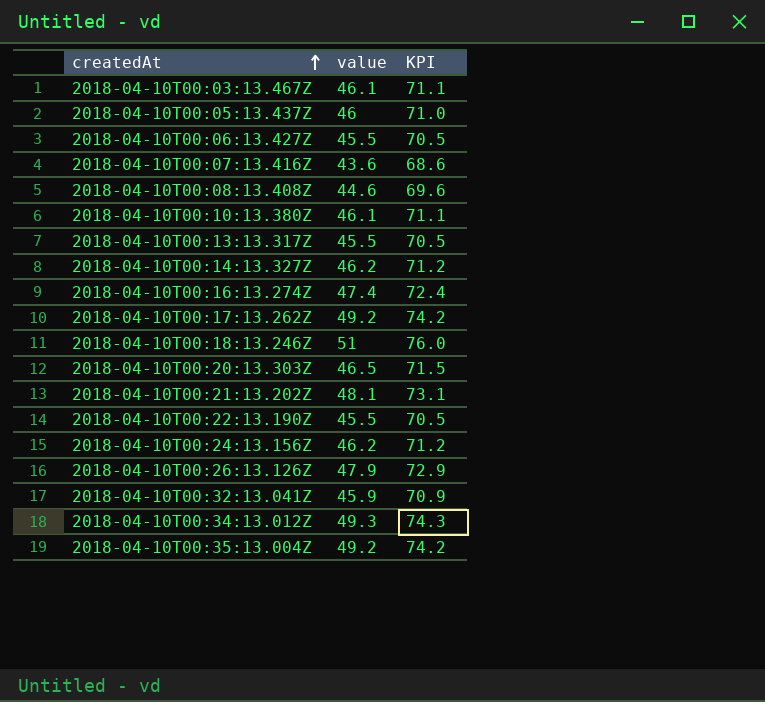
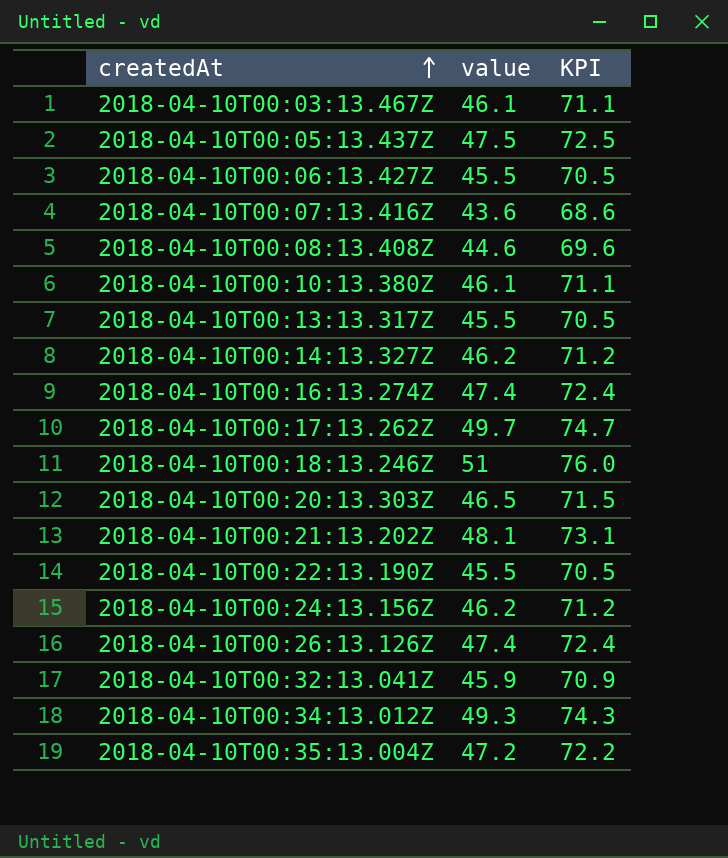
2018-04-10T00:05:13.437Z | value: 46 -> 47.5
2018-04-10T00:05:13.437Z | KPI: 71.0 -> 72.5
2018-04-10T00:17:13.262Z | value: 49.2 -> 49.7
2018-04-10T00:17:13.262Z | KPI: 74.2 -> 74.7
2018-04-10T00:26:13.126Z | value: 47.9 -> 47.4
2018-04-10T00:26:13.126Z | KPI: 72.9 -> 72.4
2018-04-10T00:35:13.004Z | value: 49.2 -> 47.2
2018-04-10T00:35:13.004Z | KPI: 74.2 -> 72.2

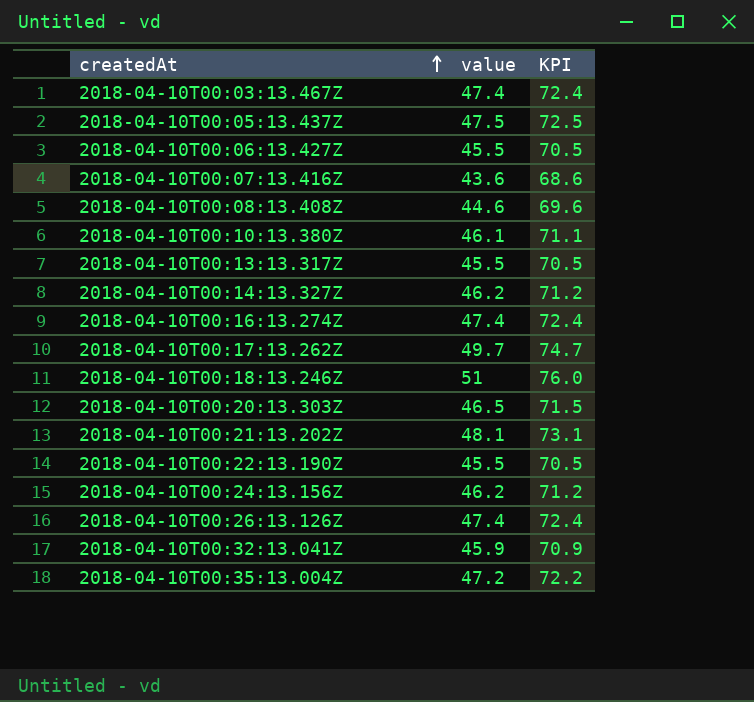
row 2018-04-10T00:34:13.012Z: 49.3 | 74.3 -> none
2018-04-10T00:03:13.467Z | value: 46.1 -> 47.4
2018-04-10T00:03:13.467Z | KPI: 71.1 -> 72.4

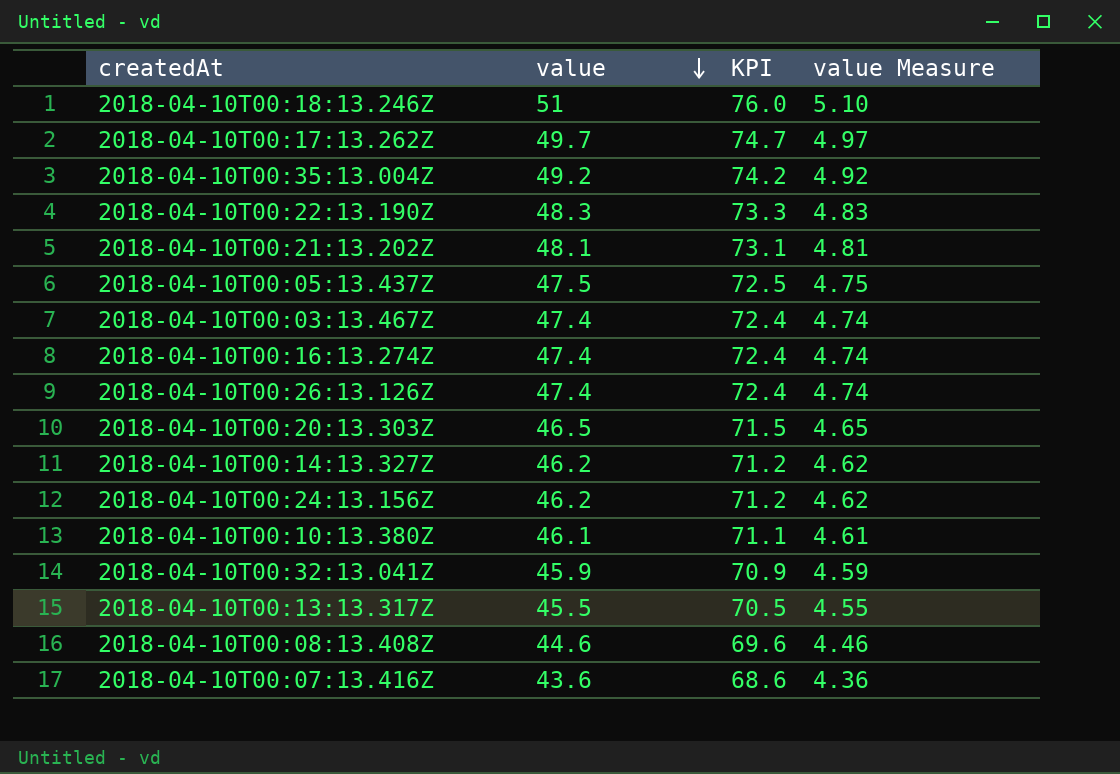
row order: createdAt ascending -> value descending
column value Measure | formula: none -> [value] * 0.1
row 2018-04-10T00:06:13.427Z: 45.5 | 70.5 -> none
2018-04-10T00:35:13.004Z | value: 47.2 -> 49.2
2018-04-10T00:35:13.004Z | KPI: 72.2 -> 74.2
2018-04-10T00:22:13.190Z | value: 45.5 -> 48.3
2018-04-10T00:22:13.190Z | KPI: 70.5 -> 73.3

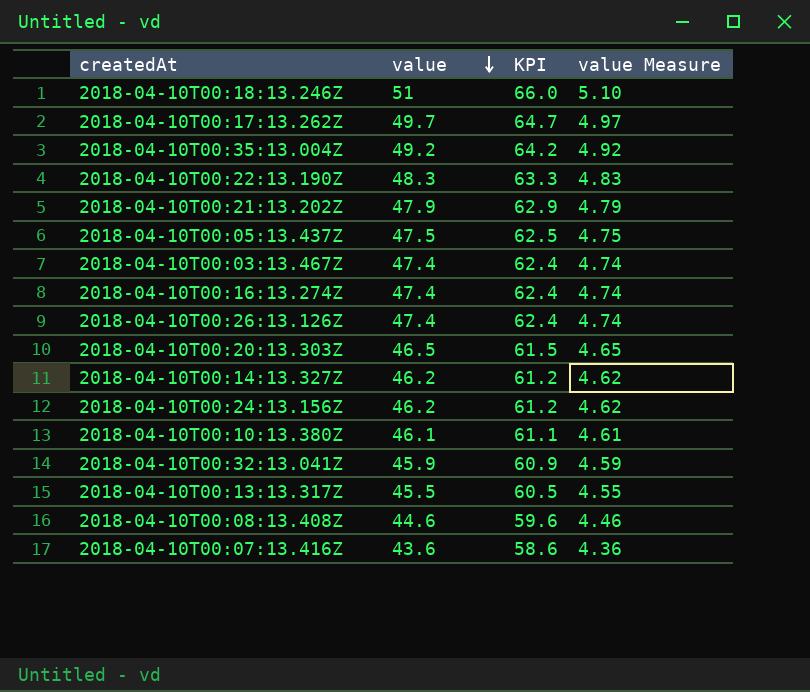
column KPI | formula: [value] + 25 -> [value] + 15
2018-04-10T00:21:13.202Z | value: 48.1 -> 47.9
2018-04-10T00:21:13.202Z | value Measure: 4.81 -> 4.79

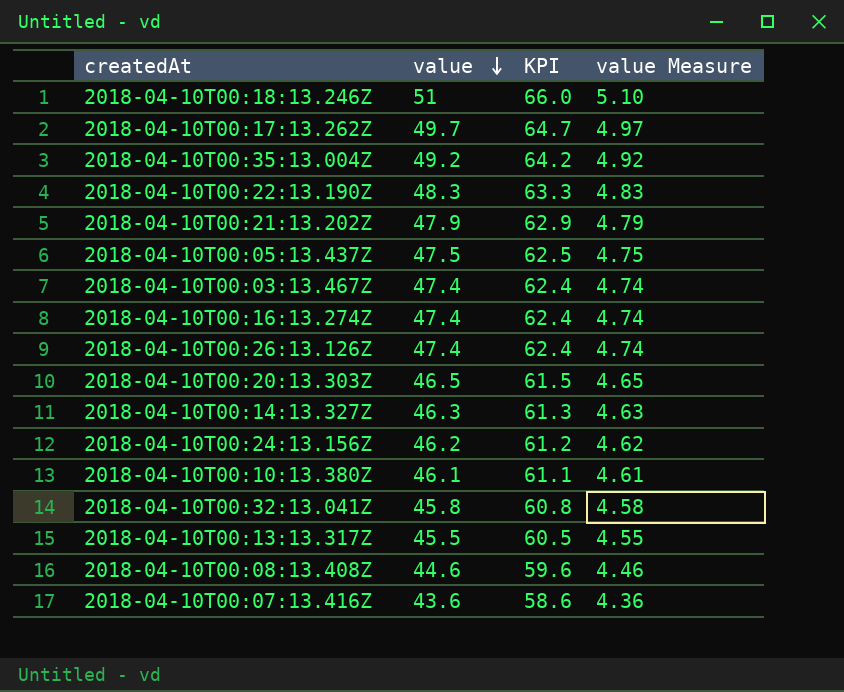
2018-04-10T00:14:13.327Z | value: 46.2 -> 46.3
2018-04-10T00:14:13.327Z | KPI: 61.2 -> 61.3
2018-04-10T00:14:13.327Z | value Measure: 4.62 -> 4.63
2018-04-10T00:32:13.041Z | value: 45.9 -> 45.8
2018-04-10T00:32:13.041Z | KPI: 60.9 -> 60.8
2018-04-10T00:32:13.041Z | value Measure: 4.59 -> 4.58

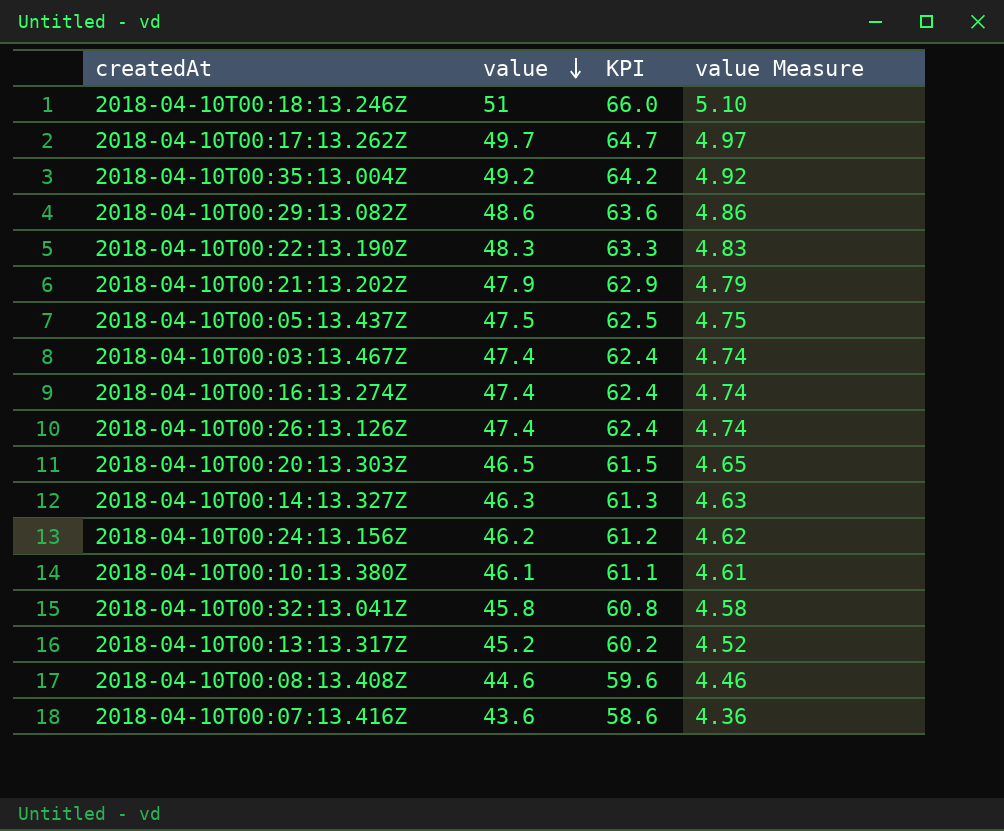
row 2018-04-10T00:29:13.082Z: none -> 48.6 | 63.6 | 4.86
2018-04-10T00:13:13.317Z | value: 45.5 -> 45.2
2018-04-10T00:13:13.317Z | KPI: 60.5 -> 60.2
2018-04-10T00:13:13.317Z | value Measure: 4.55 -> 4.52

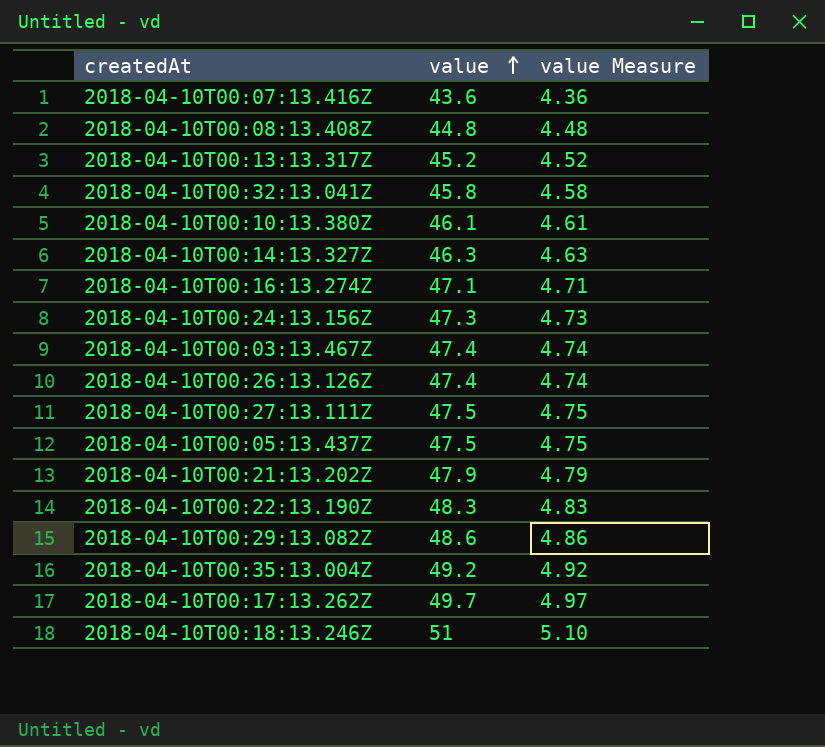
row order: value descending -> value ascending
column KPI | formula: [value] + 15 -> none
row 2018-04-10T00:20:13.303Z: 46.5 | 61.5 | 4.65 -> none
2018-04-10T00:08:13.408Z | value: 44.6 -> 44.8
2018-04-10T00:08:13.408Z | value Measure: 4.46 -> 4.48
2018-04-10T00:16:13.274Z | value: 47.4 -> 47.1
2018-04-10T00:16:13.274Z | value Measure: 4.74 -> 4.71
2018-04-10T00:24:13.156Z | value: 46.2 -> 47.3
2018-04-10T00:24:13.156Z | value Measure: 4.62 -> 4.73
row 2018-04-10T00:27:13.111Z: none -> 47.5 | 4.75

